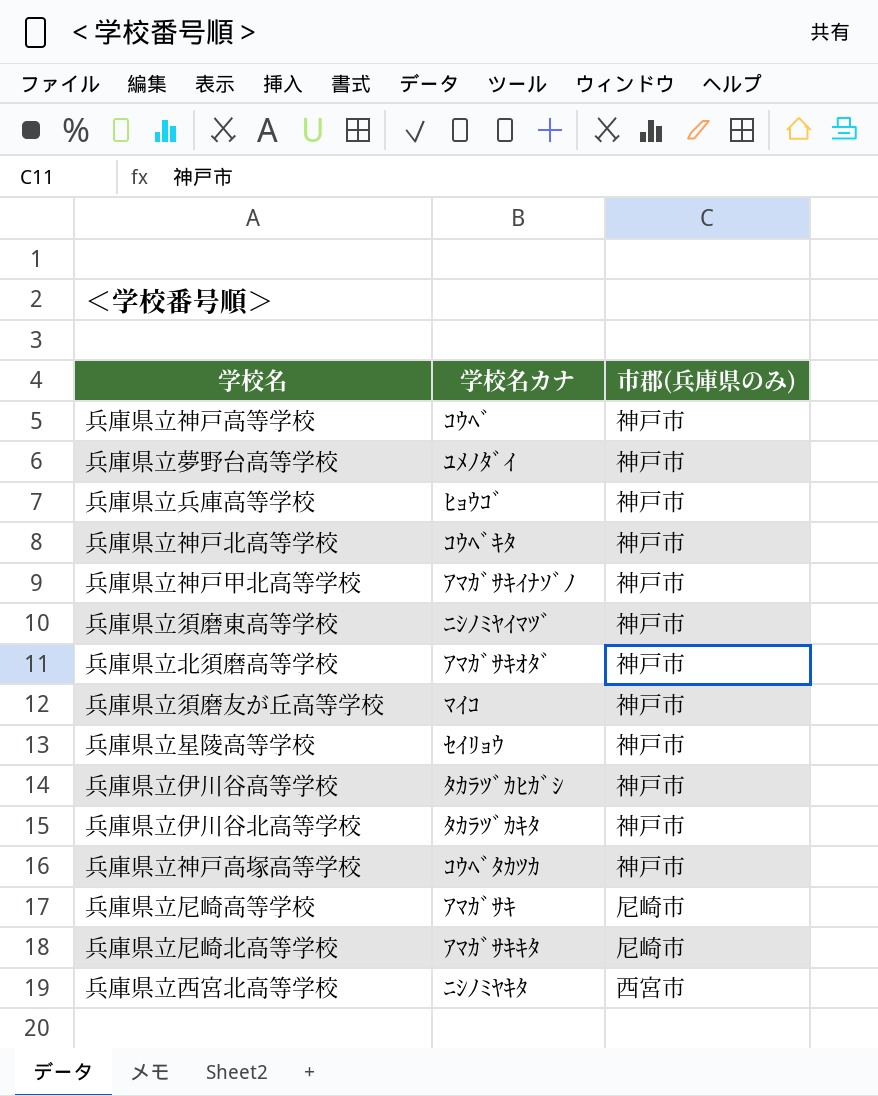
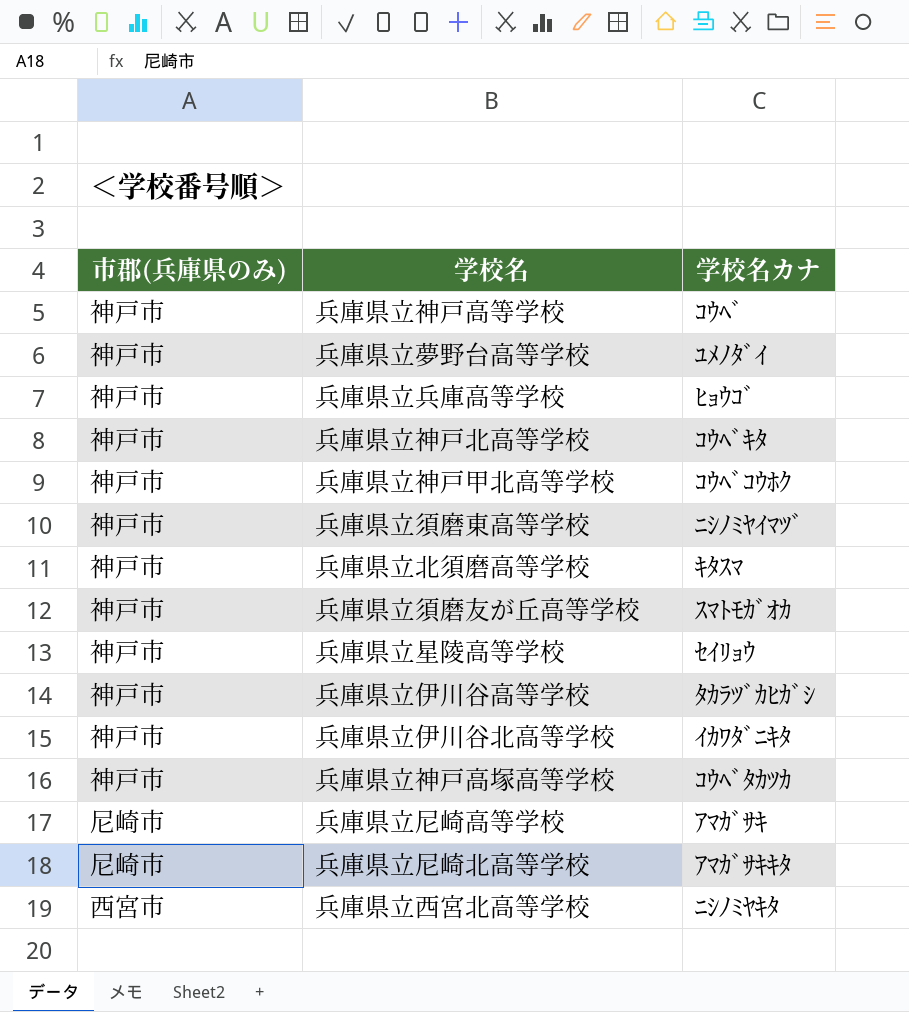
column 市郡(兵庫県のみ) | position: 3 -> 1
兵庫県立神戸甲北高等学校 | 学校名カナ: ｱﾏｶﾞｻｷｲﾅｿﾞﾉ -> ｺｳﾍﾞｺｳﾎｸ
兵庫県立北須磨高等学校 | 学校名カナ: ｱﾏｶﾞｻｷｵﾀﾞ -> ｷﾀｽﾏ
兵庫県立須磨友が丘高等学校 | 学校名カナ: ﾏｲｺ -> ｽﾏﾄﾓｶﾞｵｶ
兵庫県立伊川谷北高等学校 | 学校名カナ: ﾀｶﾗﾂﾞｶｷﾀ -> ｲｶﾜﾀﾞﾆｷﾀ

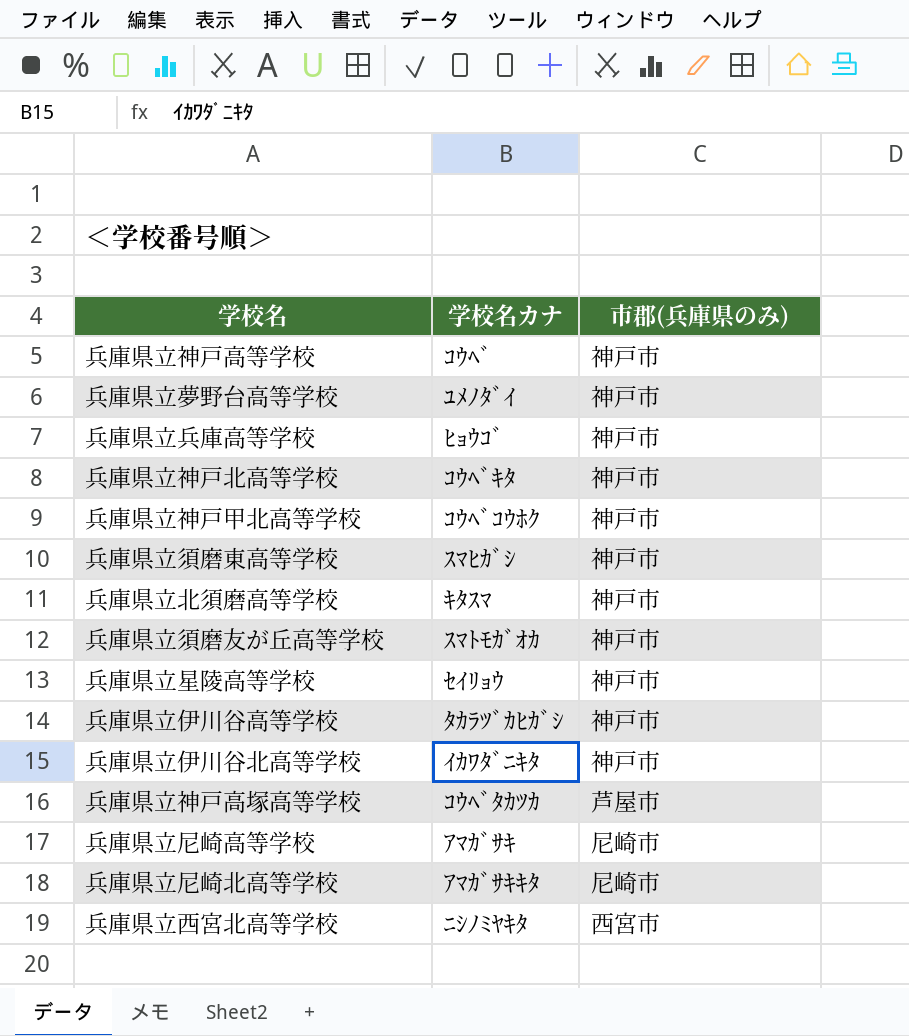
column 市郡(兵庫県のみ) | position: 1 -> 3
兵庫県立須磨東高等学校 | 学校名カナ: ﾆｼﾉﾐﾔｲﾏﾂﾞ -> ｽﾏﾋｶﾞｼ
兵庫県立神戸高塚高等学校 | 市郡(兵庫県のみ): 神戸市 -> 芦屋市

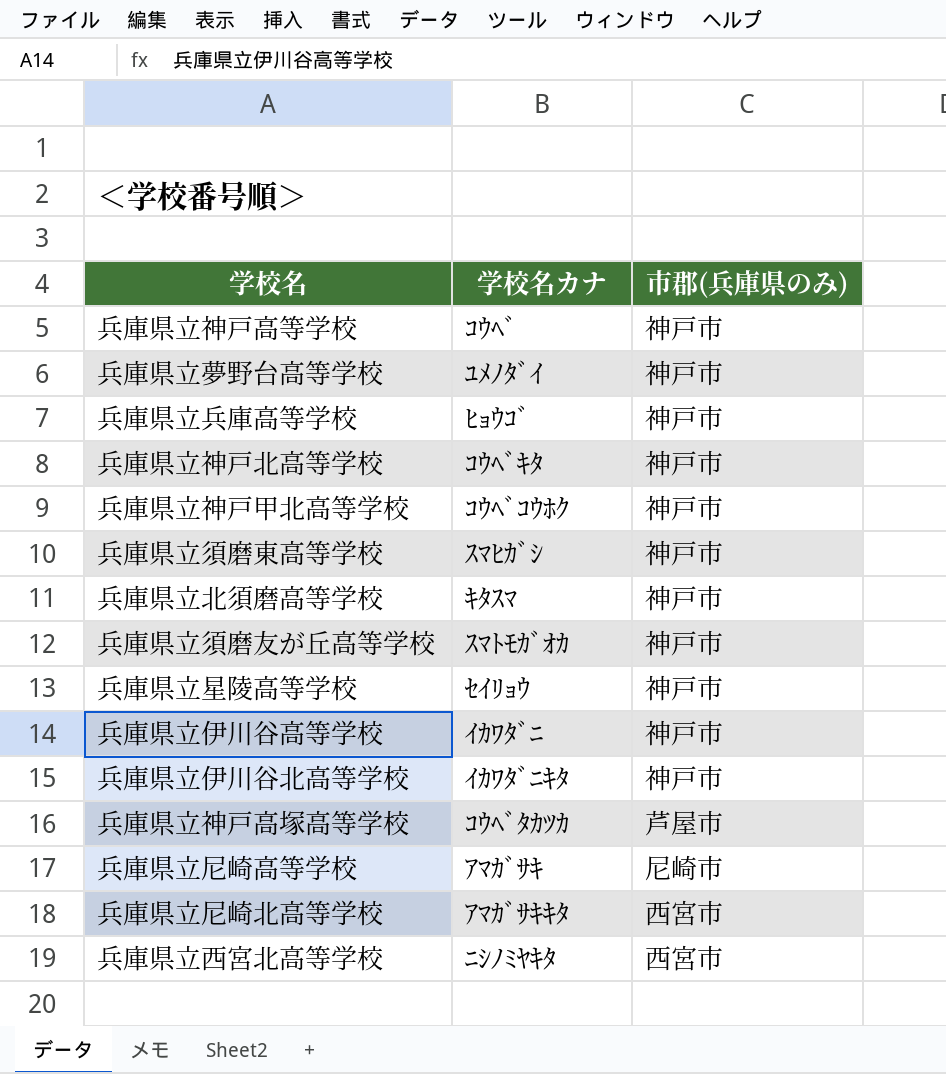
兵庫県立伊川谷高等学校 | 学校名カナ: ﾀｶﾗﾂﾞｶﾋｶﾞｼ -> ｲｶﾜﾀﾞﾆ
兵庫県立尼崎北高等学校 | 市郡(兵庫県のみ): 尼崎市 -> 西宮市

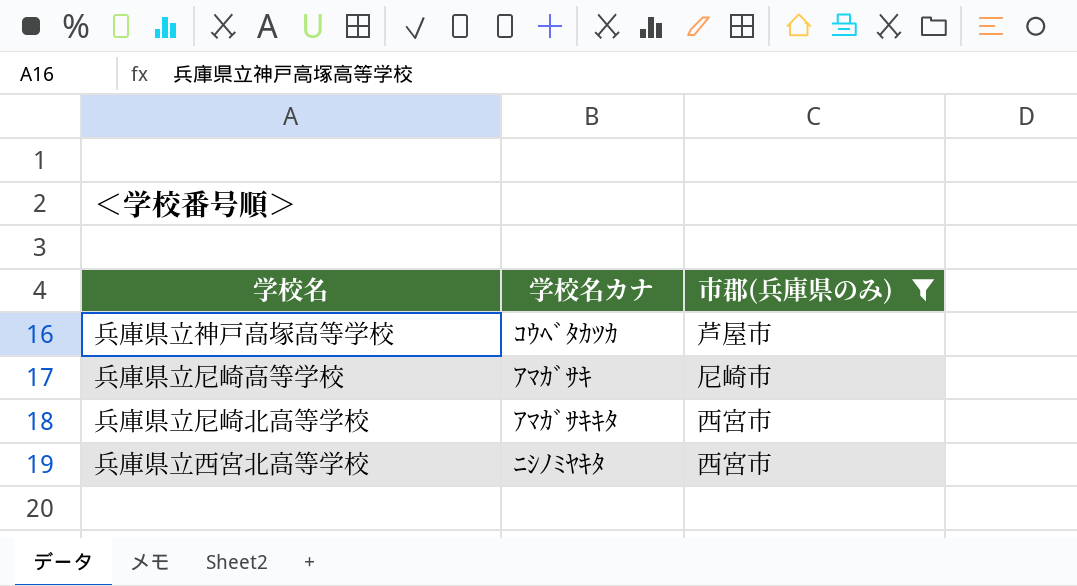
filter: none -> 市郡(兵庫県のみ) != 神戸市

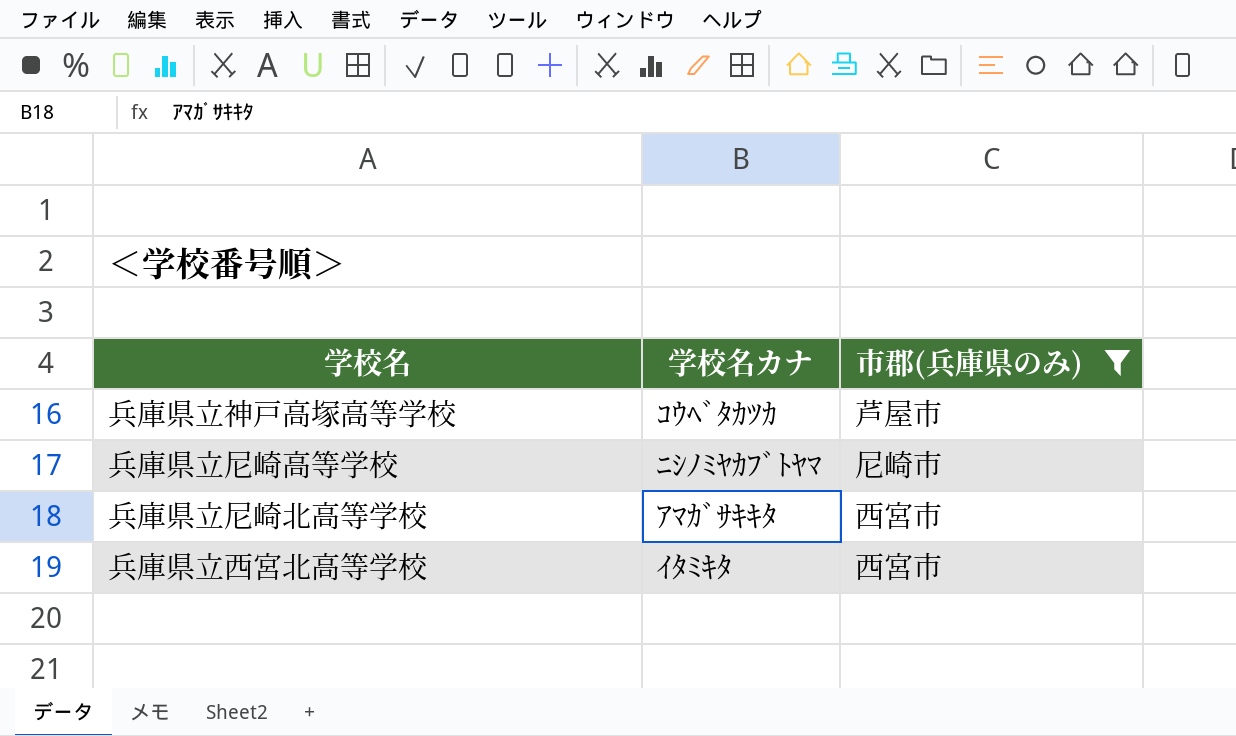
兵庫県立尼崎高等学校 | 学校名カナ: ｱﾏｶﾞｻｷ -> ﾆｼﾉﾐﾔｶﾌﾞﾄﾔﾏ
兵庫県立西宮北高等学校 | 学校名カナ: ﾆｼﾉﾐﾔｷﾀ -> ｲﾀﾐｷﾀ

